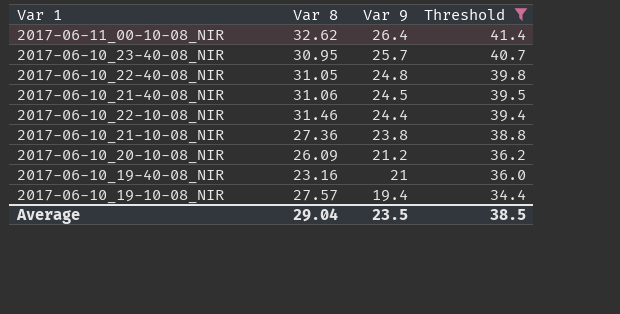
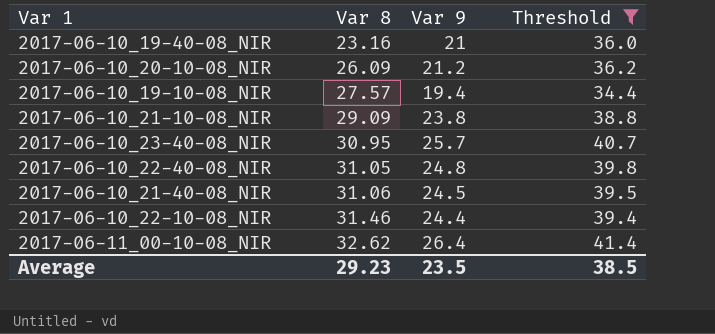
row order: Var 9 descending -> Var 8 ascending
2017-06-10_21-10-08_NIR | Var 8: 27.36 -> 29.09
Average | Var 8: 29.04 -> 29.23

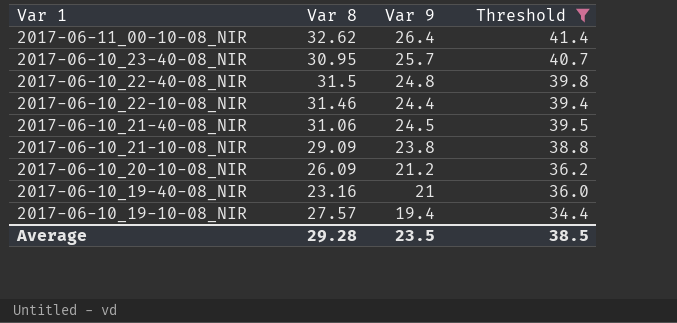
row order: Var 8 ascending -> Var 1 descending
2017-06-10_22-40-08_NIR | Var 8: 31.05 -> 31.5
Average | Var 8: 29.23 -> 29.28

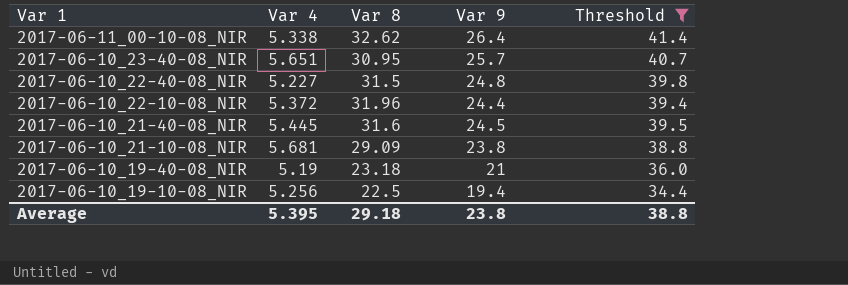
column Var 4 | position: none -> 2
row 2017-06-10_20-10-08_NIR: 26.09 | 21.2 | 36.2 -> none
2017-06-10_22-10-08_NIR | Var 8: 31.46 -> 31.96
2017-06-10_21-40-08_NIR | Var 8: 31.06 -> 31.6
2017-06-10_19-40-08_NIR | Var 8: 23.16 -> 23.18
2017-06-10_19-10-08_NIR | Var 8: 27.57 -> 22.5
Average | Var 8: 29.28 -> 29.18
Average | Var 9: 23.5 -> 23.8
Average | Threshold: 38.5 -> 38.8

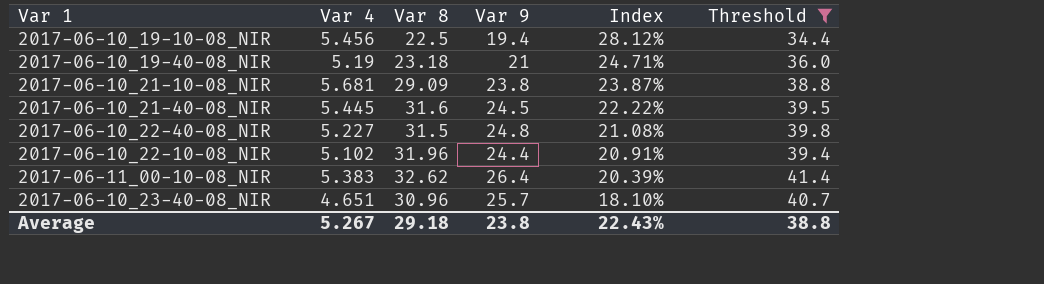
row order: Var 1 descending -> Index descending
column Index | formula: none -> [Var 4] / [Var 9]
2017-06-10_19-10-08_NIR | Var 4: 5.256 -> 5.456
2017-06-10_22-10-08_NIR | Var 4: 5.372 -> 5.102
2017-06-11_00-10-08_NIR | Var 4: 5.338 -> 5.383
2017-06-10_23-40-08_NIR | Var 4: 5.651 -> 4.651
2017-06-10_23-40-08_NIR | Var 8: 30.95 -> 30.96
Average | Var 4: 5.395 -> 5.267

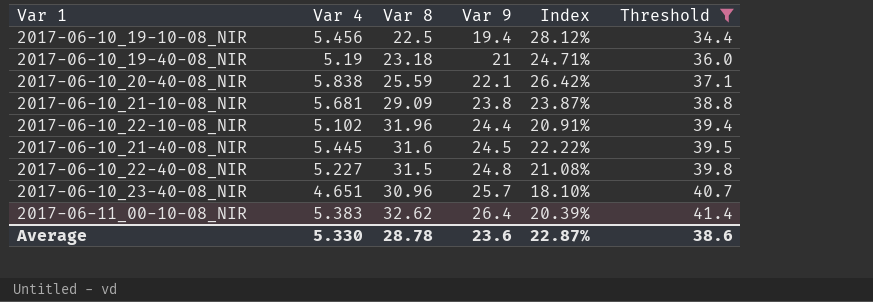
row order: Index descending -> Var 9 ascending
row 2017-06-10_20-40-08_NIR: none -> 5.838 | 25.59 | 22.1 | 26.42% | 37.1
Average | Var 4: 5.267 -> 5.330
Average | Var 8: 29.18 -> 28.78
Average | Var 9: 23.8 -> 23.6
Average | Index: 22.43% -> 22.87%
Average | Threshold: 38.8 -> 38.6

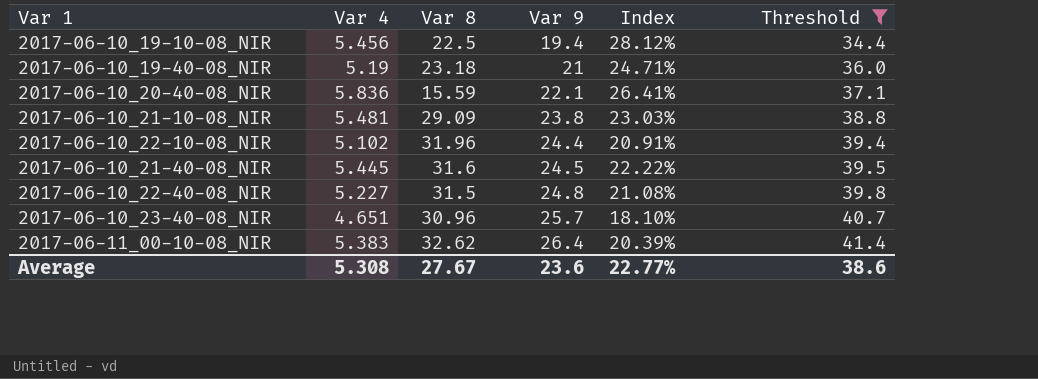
2017-06-10_20-40-08_NIR | Var 4: 5.838 -> 5.836
2017-06-10_20-40-08_NIR | Var 8: 25.59 -> 15.59
2017-06-10_20-40-08_NIR | Index: 26.42% -> 26.41%
2017-06-10_21-10-08_NIR | Var 4: 5.681 -> 5.481
2017-06-10_21-10-08_NIR | Index: 23.87% -> 23.03%
Average | Var 4: 5.330 -> 5.308
Average | Var 8: 28.78 -> 27.67
Average | Index: 22.87% -> 22.77%

